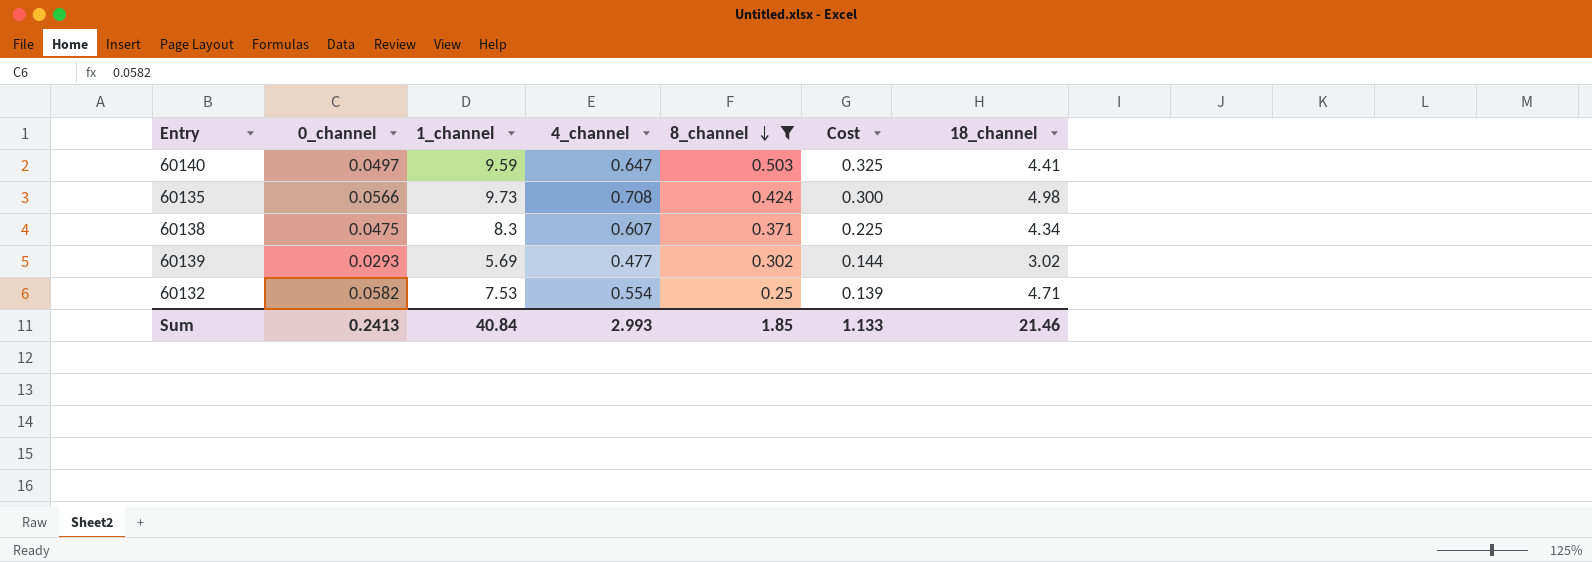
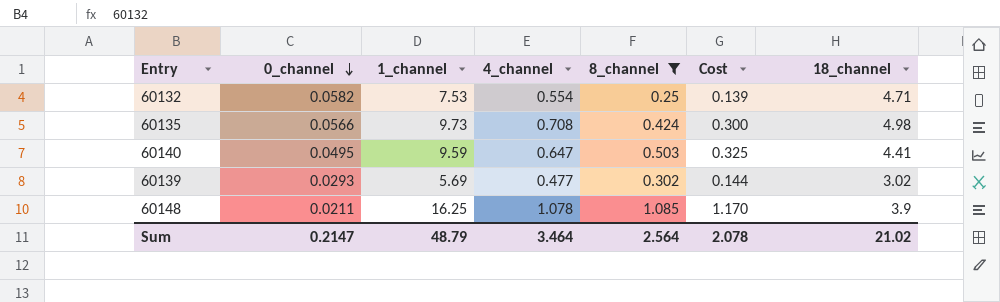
row order: 8_channel descending -> 0_channel descending
row 60138: 0.0475 | 8.3 | 0.607 | 0.371 | 0.225 | 4.34 -> none
60140 | 0_channel: 0.0497 -> 0.0495
row 60148: none -> 0.0211 | 16.25 | 1.078 | 1.085 | 1.170 | 3.9
Sum | 0_channel: 0.2413 -> 0.2147
Sum | 1_channel: 40.84 -> 48.79
Sum | 4_channel: 2.993 -> 3.464
Sum | 8_channel: 1.85 -> 2.564
Sum | Cost: 1.133 -> 2.078
Sum | 18_channel: 21.46 -> 21.02

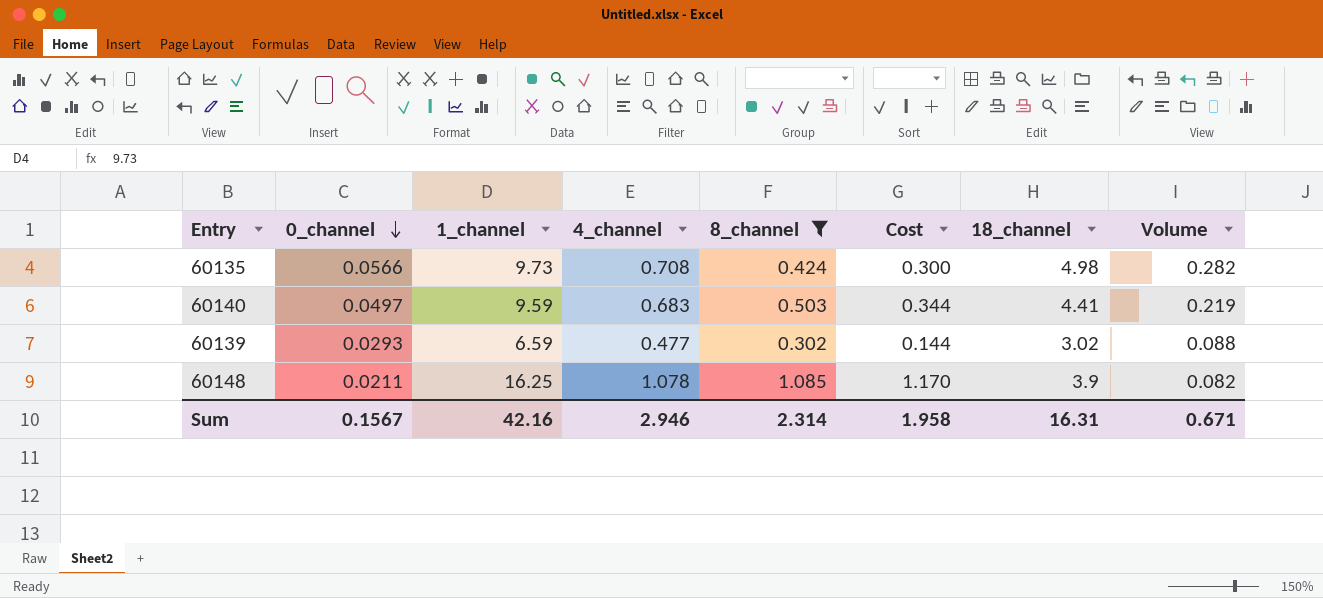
column Volume | formula: none -> [0_channel] * [18_channel]
row 60132: 0.0582 | 7.53 | 0.554 | 0.25 | 0.139 | 4.71 -> none
60140 | 0_channel: 0.0495 -> 0.0497
60140 | 4_channel: 0.647 -> 0.683
60140 | Cost: 0.325 -> 0.344
60139 | 1_channel: 5.69 -> 6.59
Sum | 0_channel: 0.2147 -> 0.1567
Sum | 1_channel: 48.79 -> 42.16
Sum | 4_channel: 3.464 -> 2.946
Sum | 8_channel: 2.564 -> 2.314
Sum | Cost: 2.078 -> 1.958
Sum | 18_channel: 21.02 -> 16.31

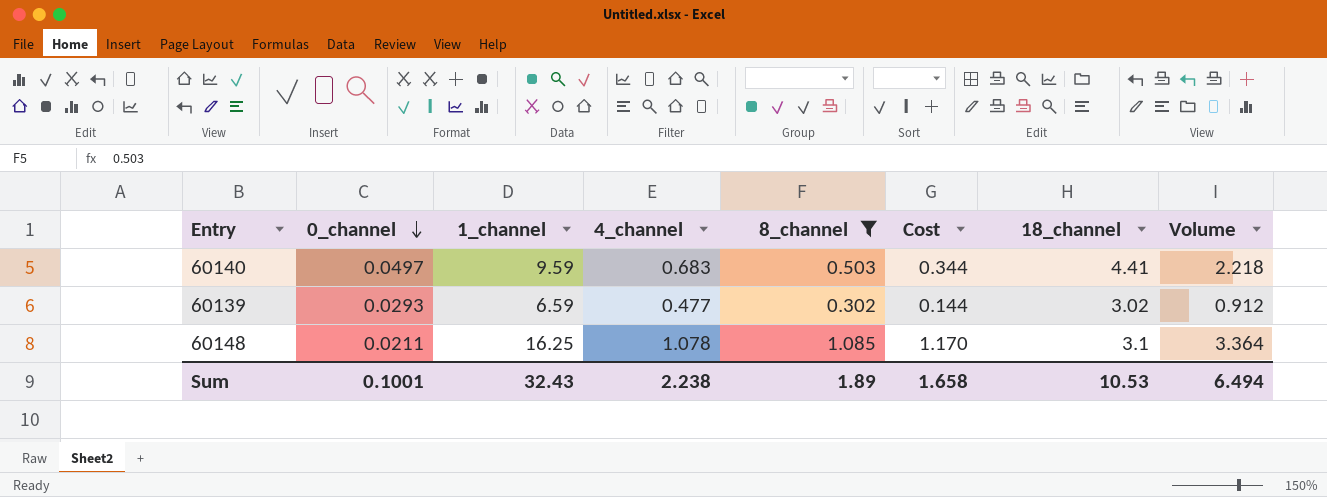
column Volume | formula: [0_channel] * [18_channel] -> [8_channel] * [18_channel]
row 60135: 0.0566 | 9.73 | 0.708 | 0.424 | 0.300 | 4.98 | 0.282 -> none
60148 | 18_channel: 3.9 -> 3.1
Sum | 0_channel: 0.1567 -> 0.1001
Sum | 1_channel: 42.16 -> 32.43
Sum | 4_channel: 2.946 -> 2.238
Sum | 8_channel: 2.314 -> 1.89
Sum | Cost: 1.958 -> 1.658
Sum | 18_channel: 16.31 -> 10.53
Sum | Volume: 0.671 -> 6.494

